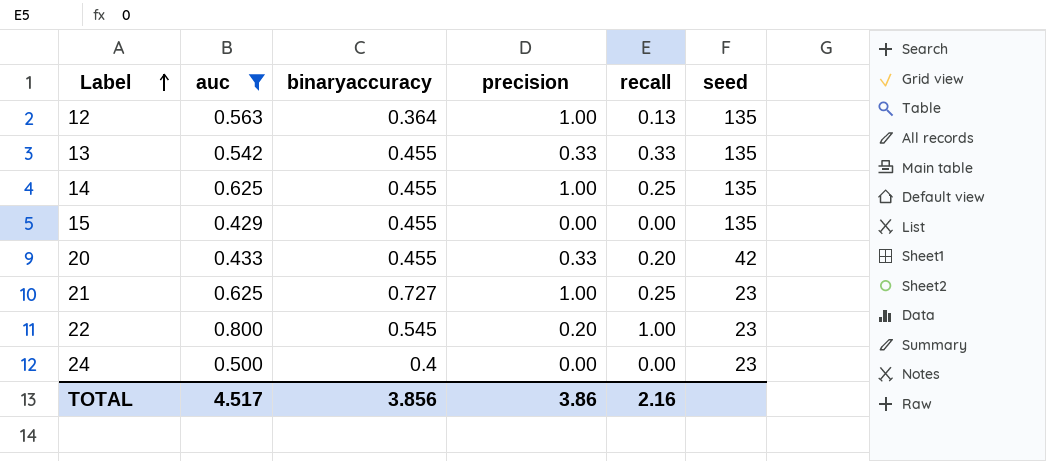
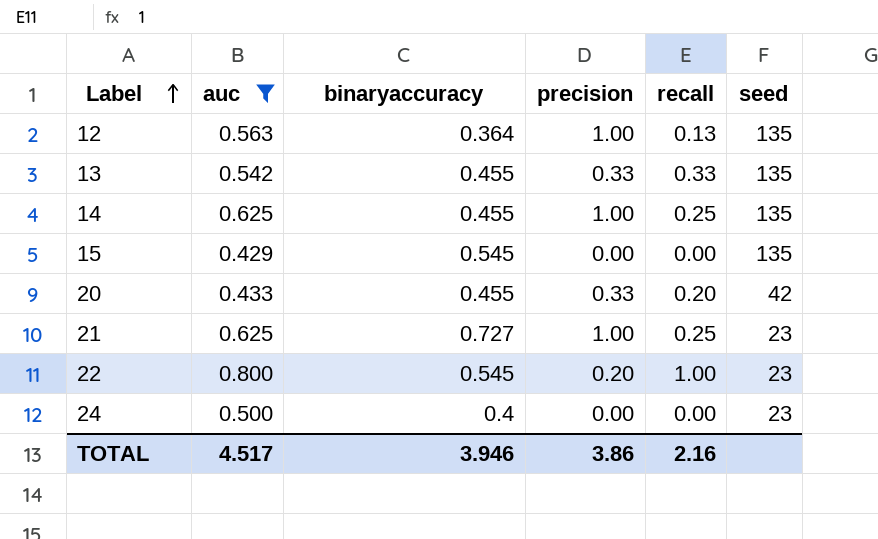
15 | binaryaccuracy: 0.455 -> 0.545
TOTAL | binaryaccuracy: 3.856 -> 3.946

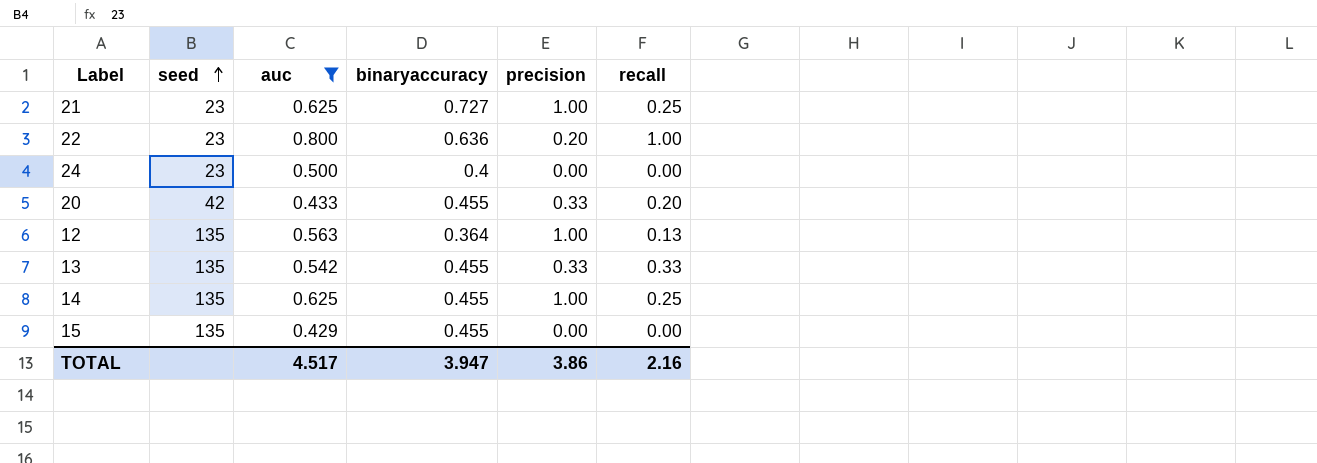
row order: Label ascending -> seed ascending
column seed | position: 6 -> 2
22 | binaryaccuracy: 0.545 -> 0.636
15 | binaryaccuracy: 0.545 -> 0.455
TOTAL | binaryaccuracy: 3.946 -> 3.947

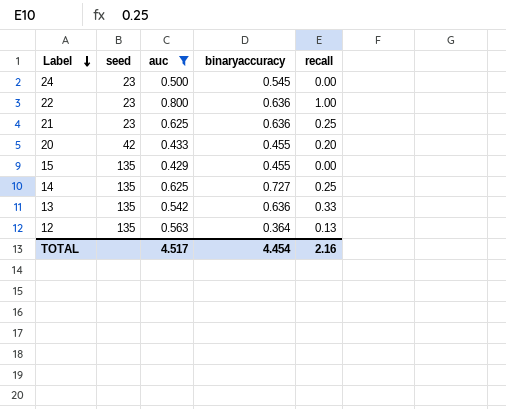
row order: seed ascending -> Label descending
column precision | position: 5 -> none
24 | binaryaccuracy: 0.4 -> 0.545
21 | binaryaccuracy: 0.727 -> 0.636
14 | binaryaccuracy: 0.455 -> 0.727
13 | binaryaccuracy: 0.455 -> 0.636
TOTAL | binaryaccuracy: 3.947 -> 4.454

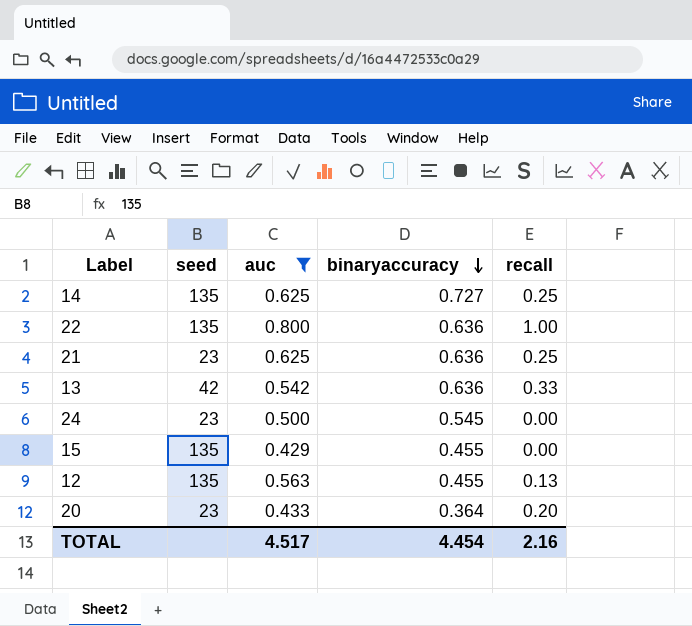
row order: Label descending -> binaryaccuracy descending
22 | seed: 23 -> 135
13 | seed: 135 -> 42
12 | binaryaccuracy: 0.364 -> 0.455
20 | seed: 42 -> 23
20 | binaryaccuracy: 0.455 -> 0.364

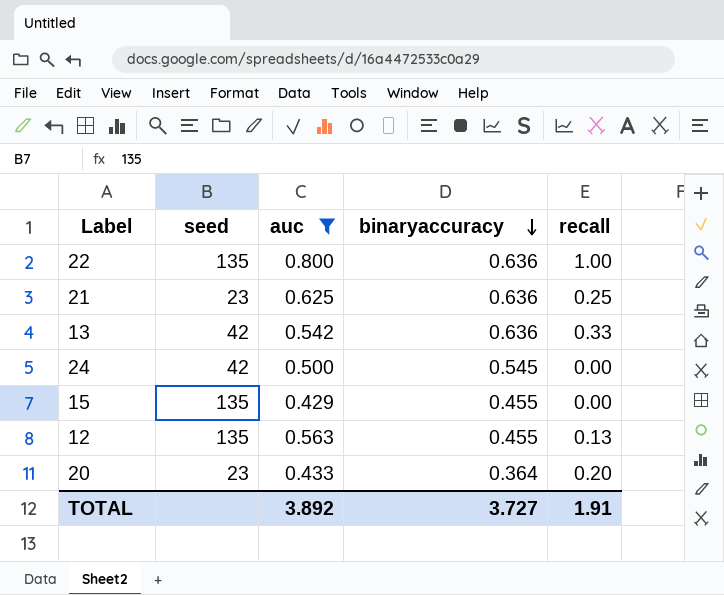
row 14: 135 | 0.625 | 0.727 | 0.25 -> none
24 | seed: 23 -> 42
TOTAL | auc: 4.517 -> 3.892
TOTAL | binaryaccuracy: 4.454 -> 3.727
TOTAL | recall: 2.16 -> 1.91

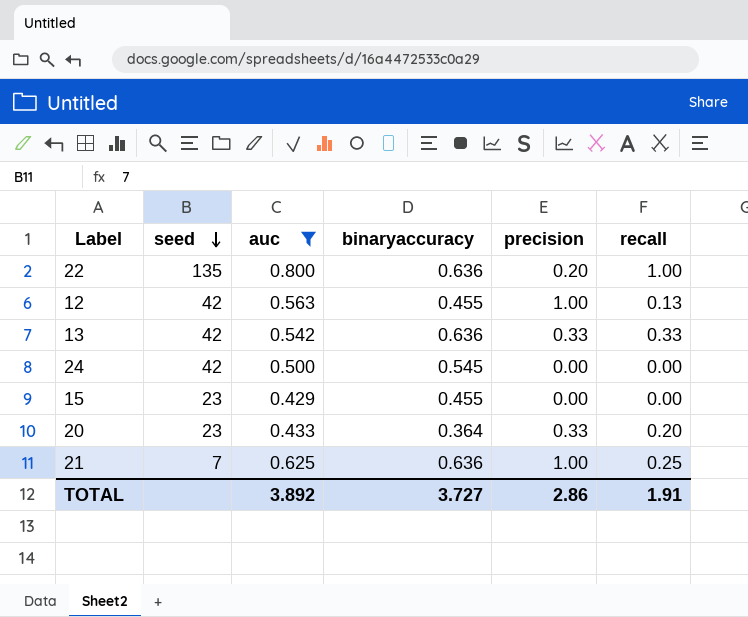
row order: binaryaccuracy descending -> seed descending
column precision | position: none -> 5
12 | seed: 135 -> 42
15 | seed: 135 -> 23
21 | seed: 23 -> 7

